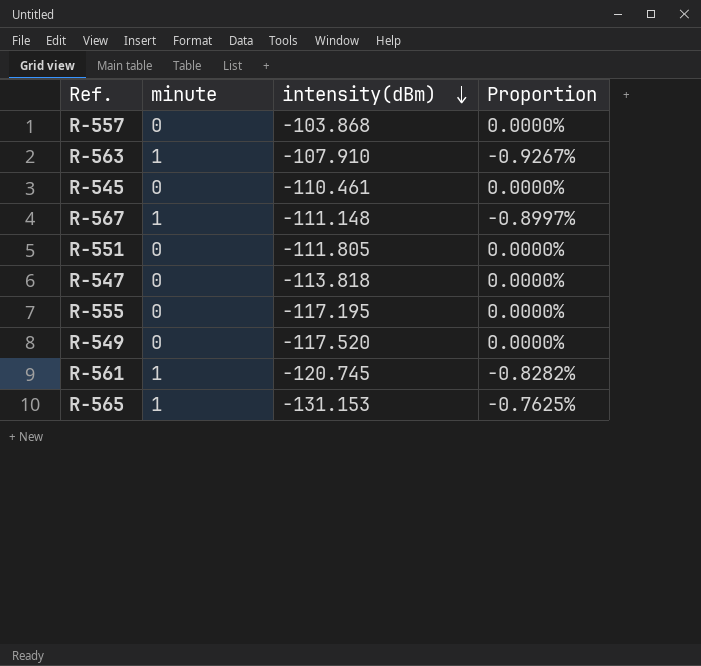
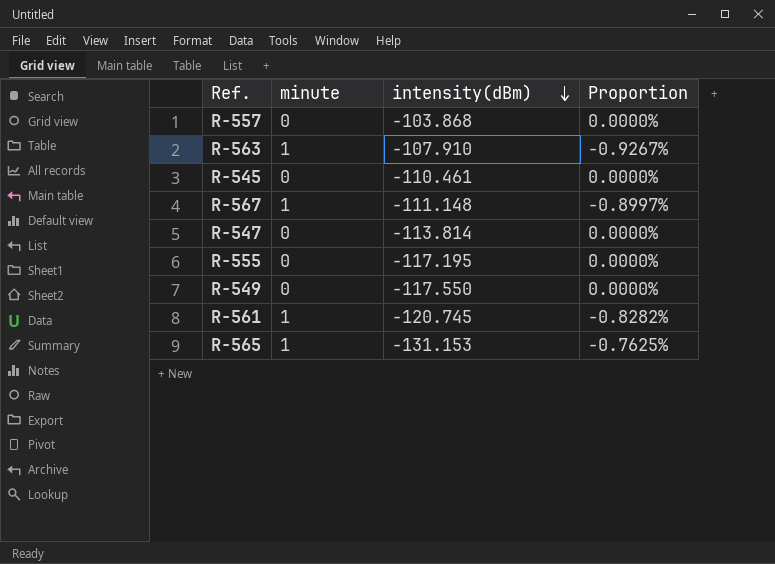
row R-551: 0 | -111.805 | 0.0000% -> none
R-547 | intensity(dBm): -113.818 -> -113.814
R-549 | intensity(dBm): -117.520 -> -117.550

